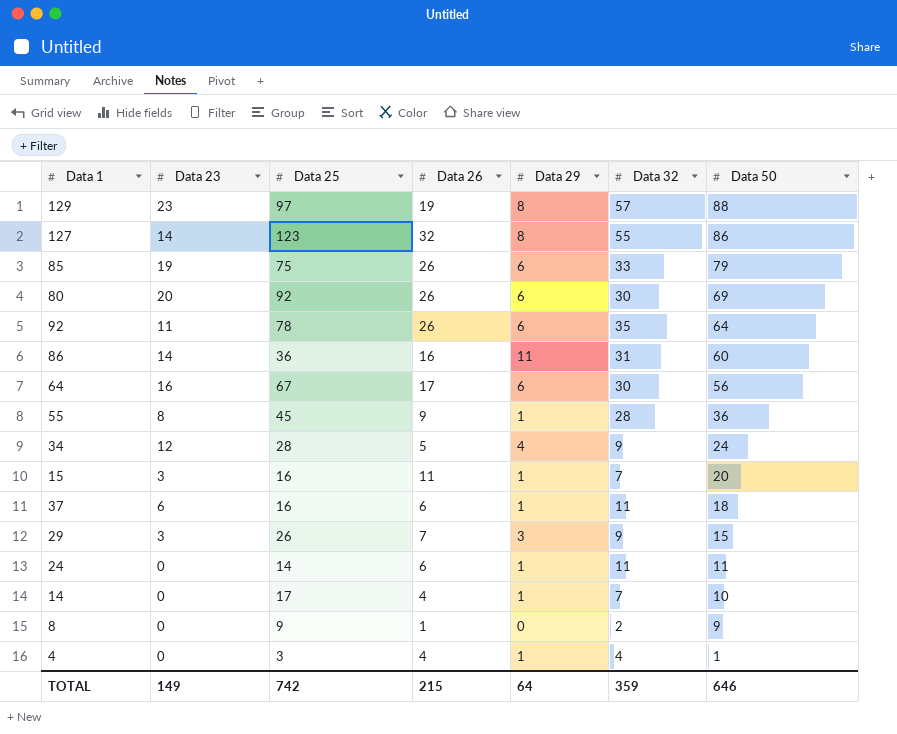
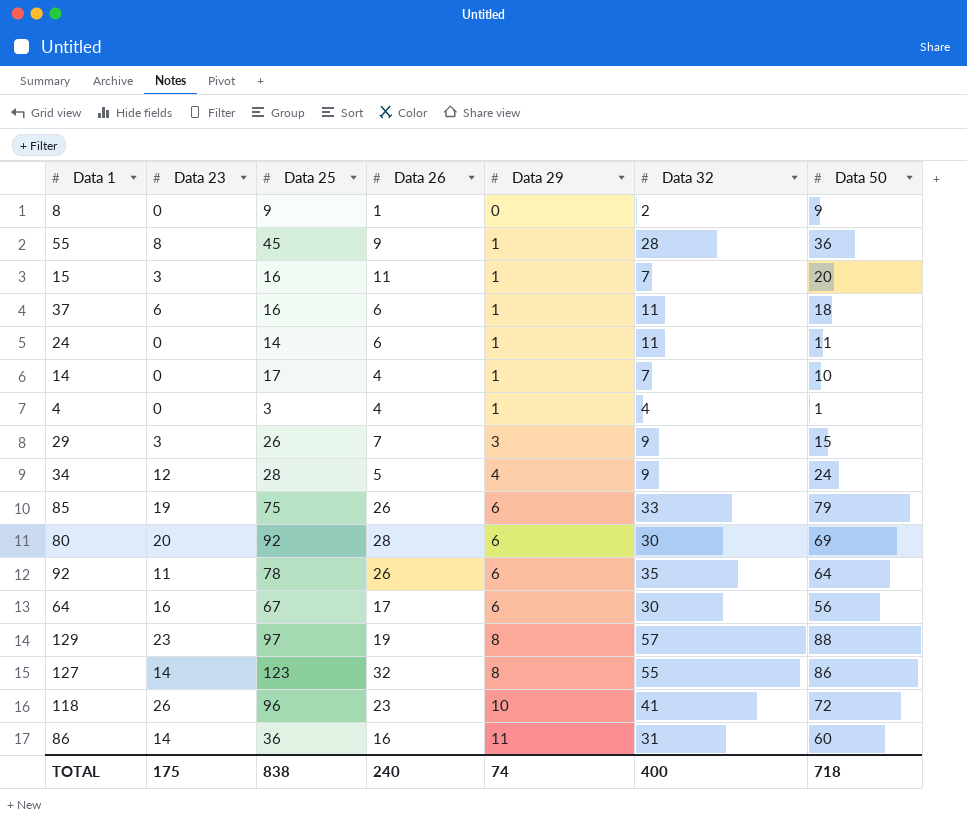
row order: Data 50 descending -> Data 29 ascending
80 | Data 26: 26 -> 28
row 118: none -> 26 | 96 | 23 | 10 | 41 | 72
TOTAL | Data 23: 149 -> 175
TOTAL | Data 25: 742 -> 838
TOTAL | Data 26: 215 -> 240
TOTAL | Data 29: 64 -> 74
TOTAL | Data 32: 359 -> 400
TOTAL | Data 50: 646 -> 718

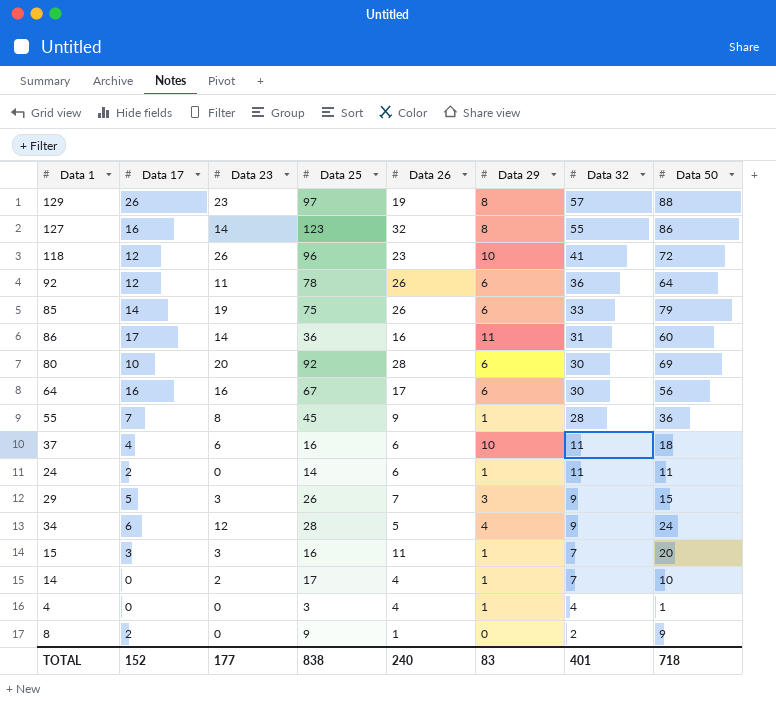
row order: Data 29 ascending -> Data 32 descending
column Data 17 | position: none -> 2
92 | Data 32: 35 -> 36
37 | Data 29: 1 -> 10
14 | Data 23: 0 -> 2
TOTAL | Data 23: 175 -> 177
TOTAL | Data 29: 74 -> 83
TOTAL | Data 32: 400 -> 401

